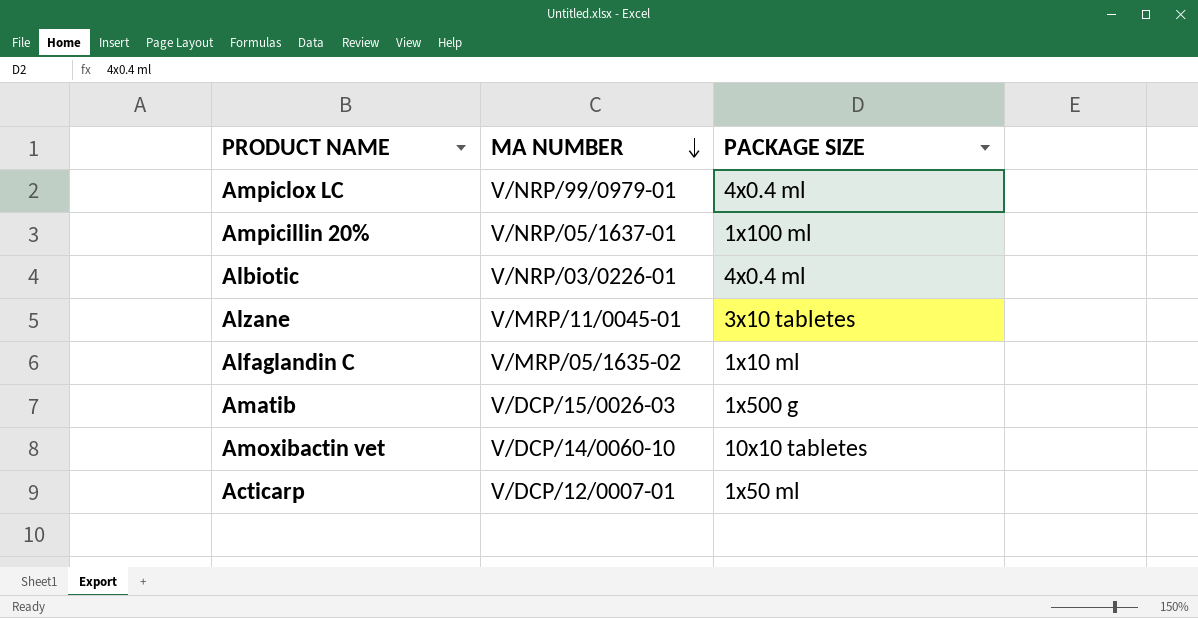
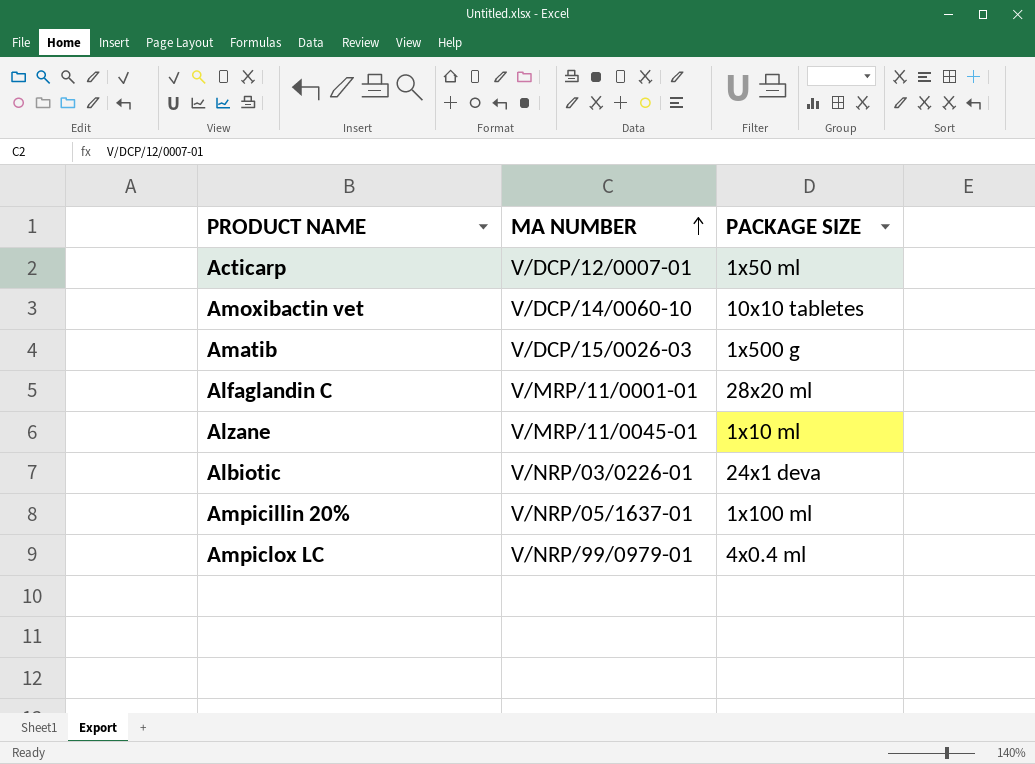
row order: MA NUMBER descending -> MA NUMBER ascending
Alfaglandin C | MA NUMBER: V/MRP/05/1635-02 -> V/MRP/11/0001-01
Alfaglandin C | PACKAGE SIZE: 1x10 ml -> 28x20 ml
Alzane | PACKAGE SIZE: 3x10 tabletes -> 1x10 ml
Albiotic | PACKAGE SIZE: 4x0.4 ml -> 24x1 deva

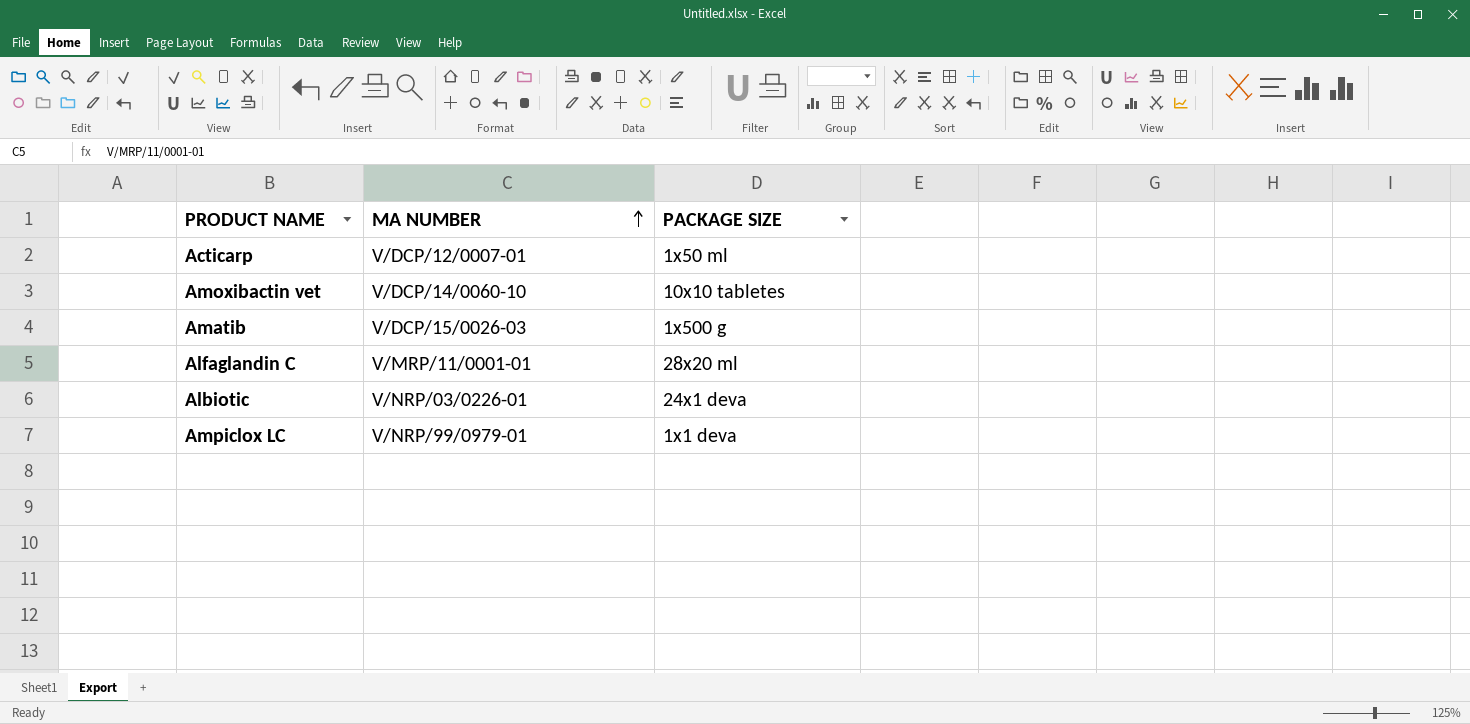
row Alzane: V/MRP/11/0045-01 | 1x10 ml -> none
row Ampicillin 20%: V/NRP/05/1637-01 | 1x100 ml -> none
Ampiclox LC | PACKAGE SIZE: 4x0.4 ml -> 1x1 deva

